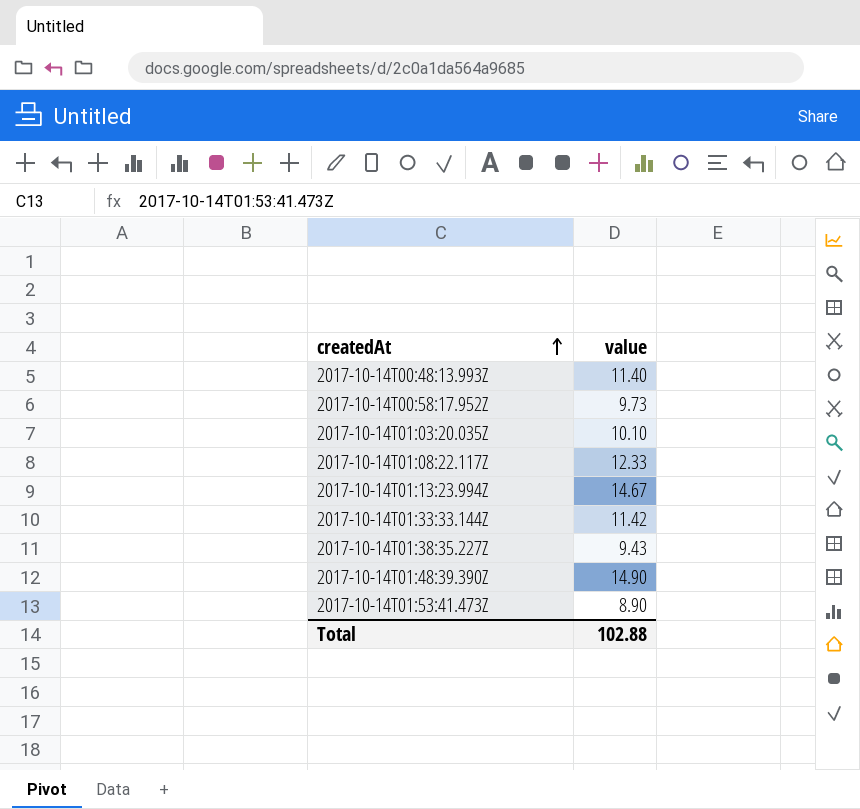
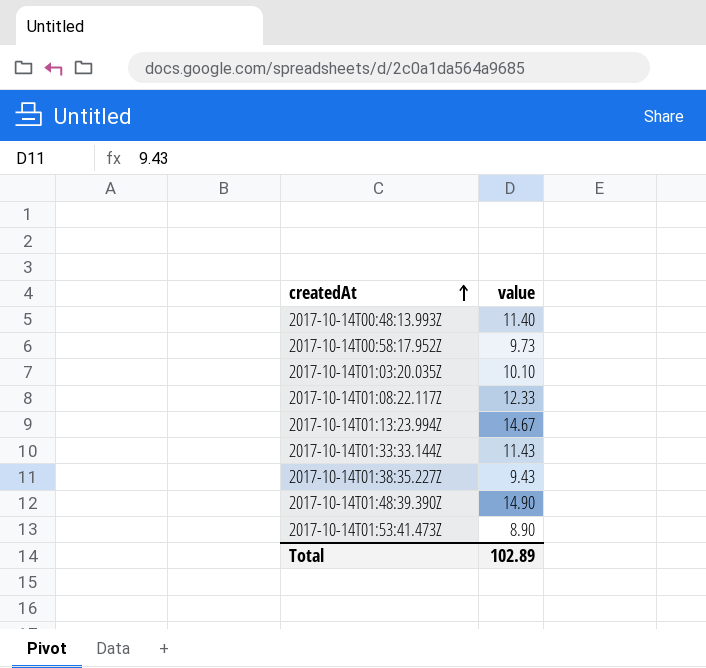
2017-10-14T01:33:33.144Z | value: 11.42 -> 11.43
Total | value: 102.88 -> 102.89

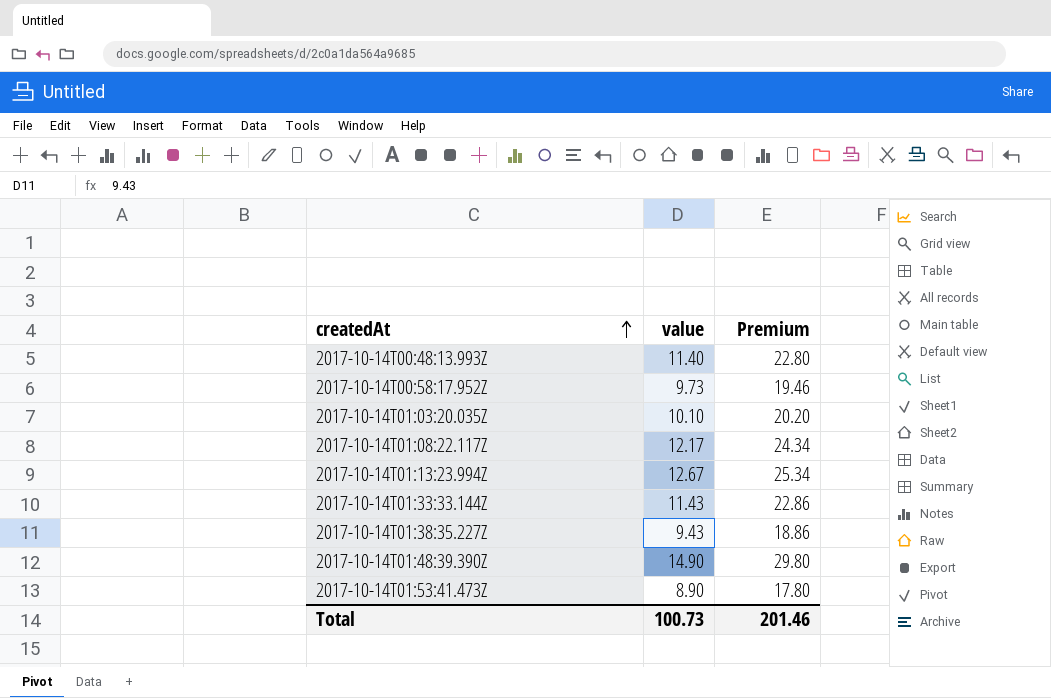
column Premium | formula: none -> [value] * 2
2017-10-14T01:08:22.117Z | value: 12.33 -> 12.17
2017-10-14T01:13:23.994Z | value: 14.67 -> 12.67
Total | value: 102.89 -> 100.73

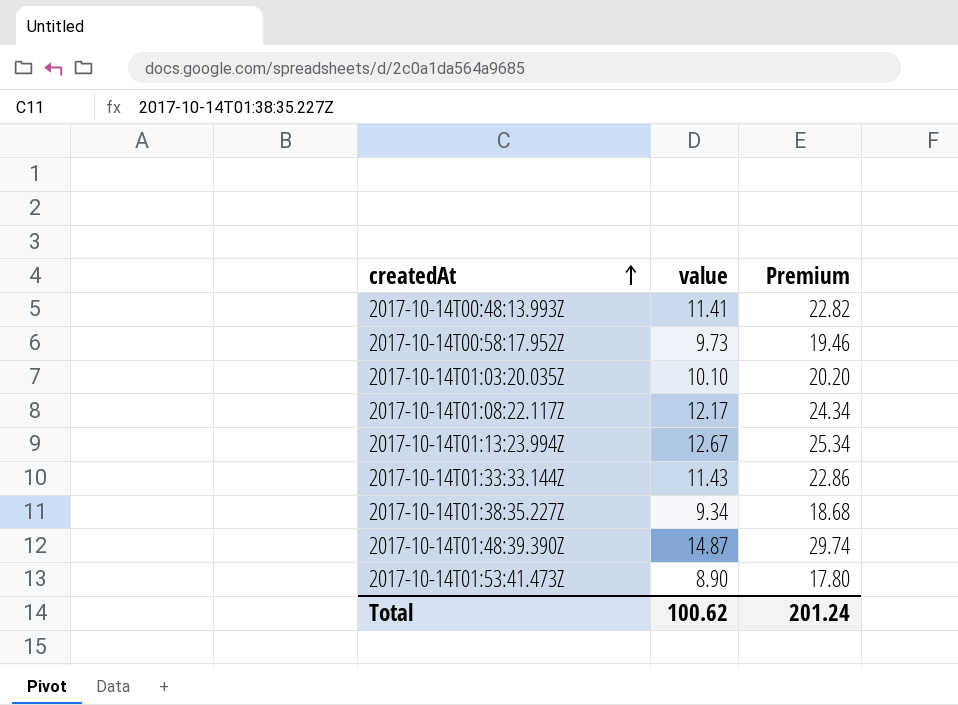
2017-10-14T00:48:13.993Z | value: 11.40 -> 11.41
2017-10-14T00:48:13.993Z | Premium: 22.80 -> 22.82
2017-10-14T01:38:35.227Z | value: 9.43 -> 9.34
2017-10-14T01:38:35.227Z | Premium: 18.86 -> 18.68
2017-10-14T01:48:39.390Z | value: 14.90 -> 14.87
2017-10-14T01:48:39.390Z | Premium: 29.80 -> 29.74
Total | value: 100.73 -> 100.62
Total | Premium: 201.46 -> 201.24

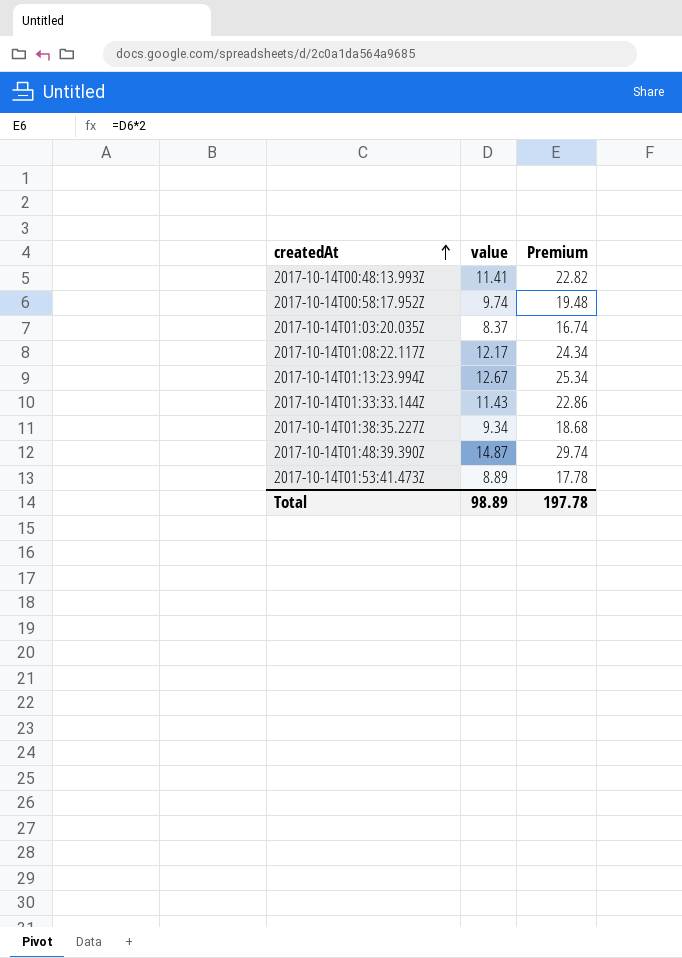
2017-10-14T00:58:17.952Z | value: 9.73 -> 9.74
2017-10-14T00:58:17.952Z | Premium: 19.46 -> 19.48
2017-10-14T01:03:20.035Z | value: 10.10 -> 8.37
2017-10-14T01:03:20.035Z | Premium: 20.20 -> 16.74
2017-10-14T01:53:41.473Z | value: 8.90 -> 8.89
2017-10-14T01:53:41.473Z | Premium: 17.80 -> 17.78
Total | value: 100.62 -> 98.89
Total | Premium: 201.24 -> 197.78

